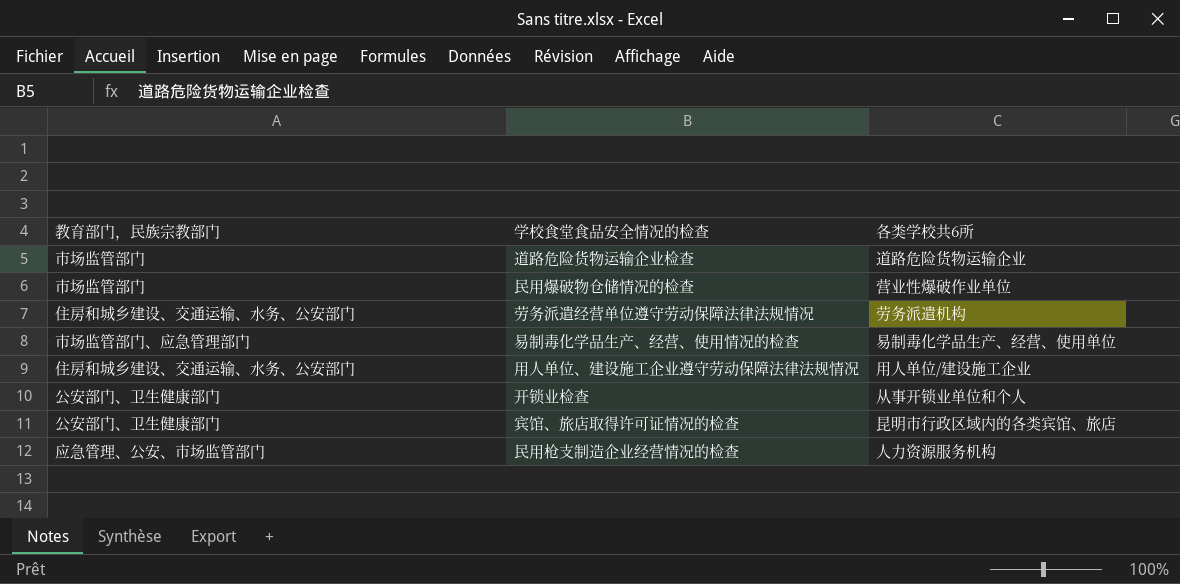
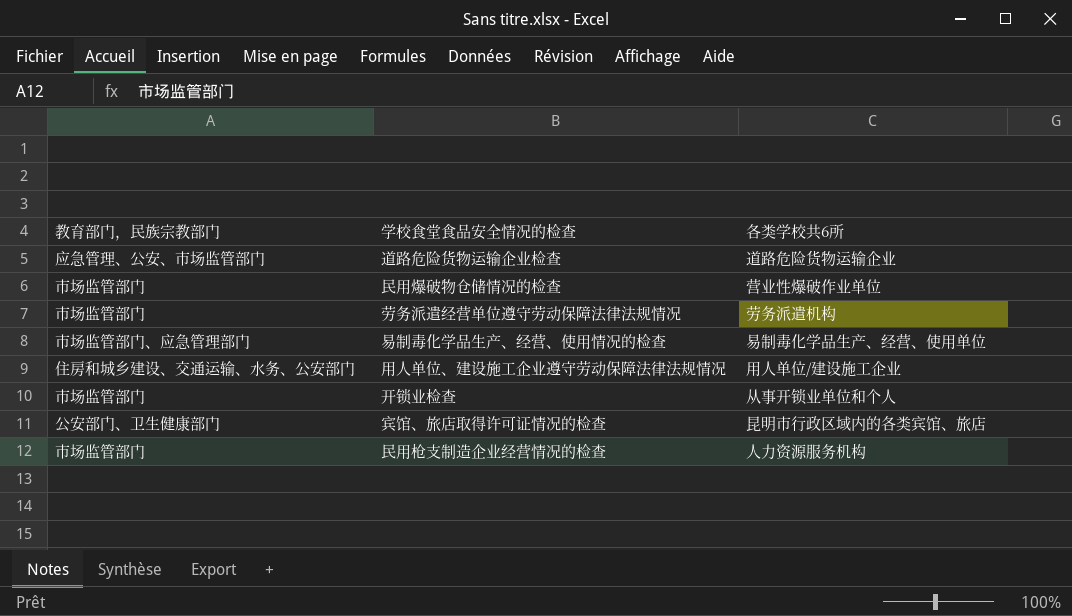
道路危险货物运输企业检查 | 教育部门，民族宗教部门: 市场监管部门 -> 应急管理、公安、市场监管部门
劳务派遣经营单位遵守劳动保障法律法规情况 | 教育部门，民族宗教部门: 住房和城乡建设、交通运输、水务、公安部门 -> 市场监管部门
开锁业检查 | 教育部门，民族宗教部门: 公安部门、卫生健康部门 -> 市场监管部门
民用枪支制造企业经营情况的检查 | 教育部门，民族宗教部门: 应急管理、公安、市场监管部门 -> 市场监管部门

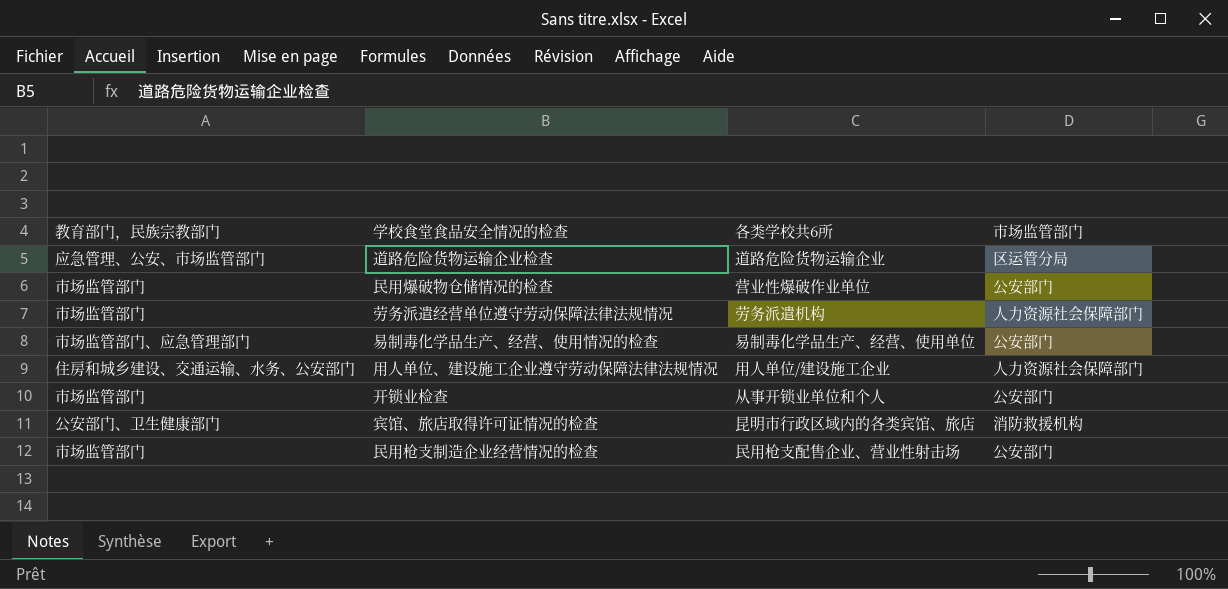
column 市场监管部门 | position: none -> 4
民用枪支制造企业经营情况的检查 | 各类学校共6所: 人力资源服务机构 -> 民用枪支配售企业、营业性射击场

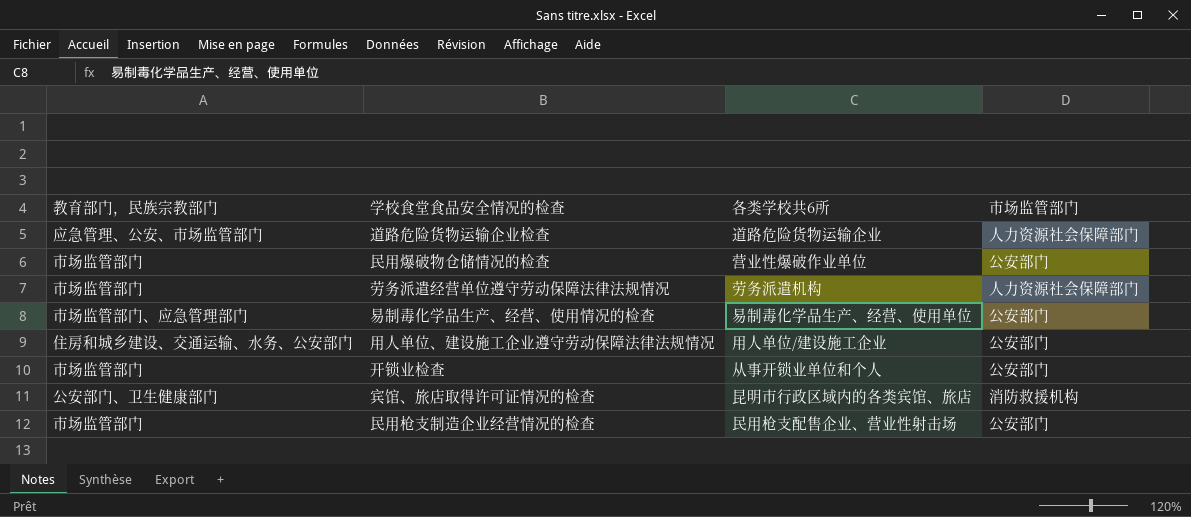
道路危险货物运输企业检查 | 市场监管部门: 区运管分局 -> 人力资源社会保障部门
用人单位、建设施工企业遵守劳动保障法律法规情况 | 市场监管部门: 人力资源社会保障部门 -> 公安部门

